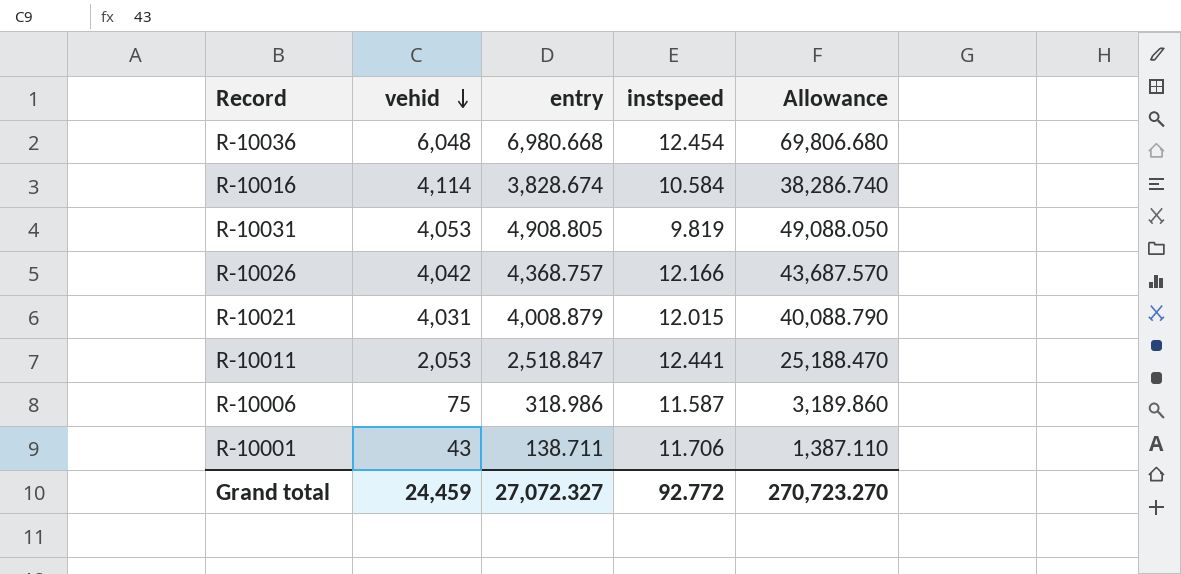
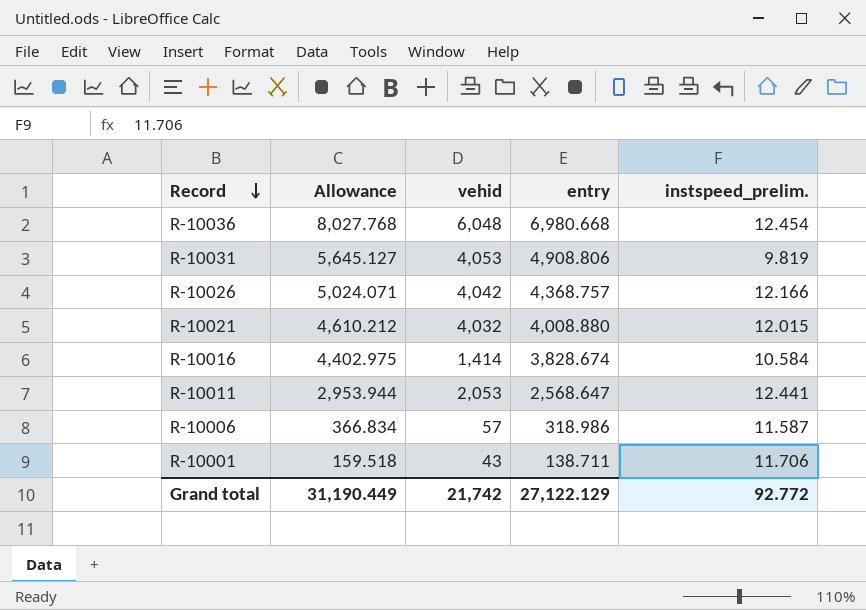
row order: vehid descending -> Record descending
column Allowance | formula: [entry] * 10 -> [entry] * 1.15
column Allowance | position: 5 -> 2
column name: instspeed -> instspeed_prelim.
R-10031 | entry: 4,908.805 -> 4,908.806
R-10021 | vehid: 4,031 -> 4,032
R-10021 | entry: 4,008.879 -> 4,008.880
R-10016 | vehid: 4,114 -> 1,414
R-10011 | entry: 2,518.847 -> 2,568.647
R-10006 | vehid: 75 -> 57
Grand total | Allowance: 270,723.270 -> 31,190.449
Grand total | vehid: 24,459 -> 21,742
Grand total | entry: 27,072.327 -> 27,122.129

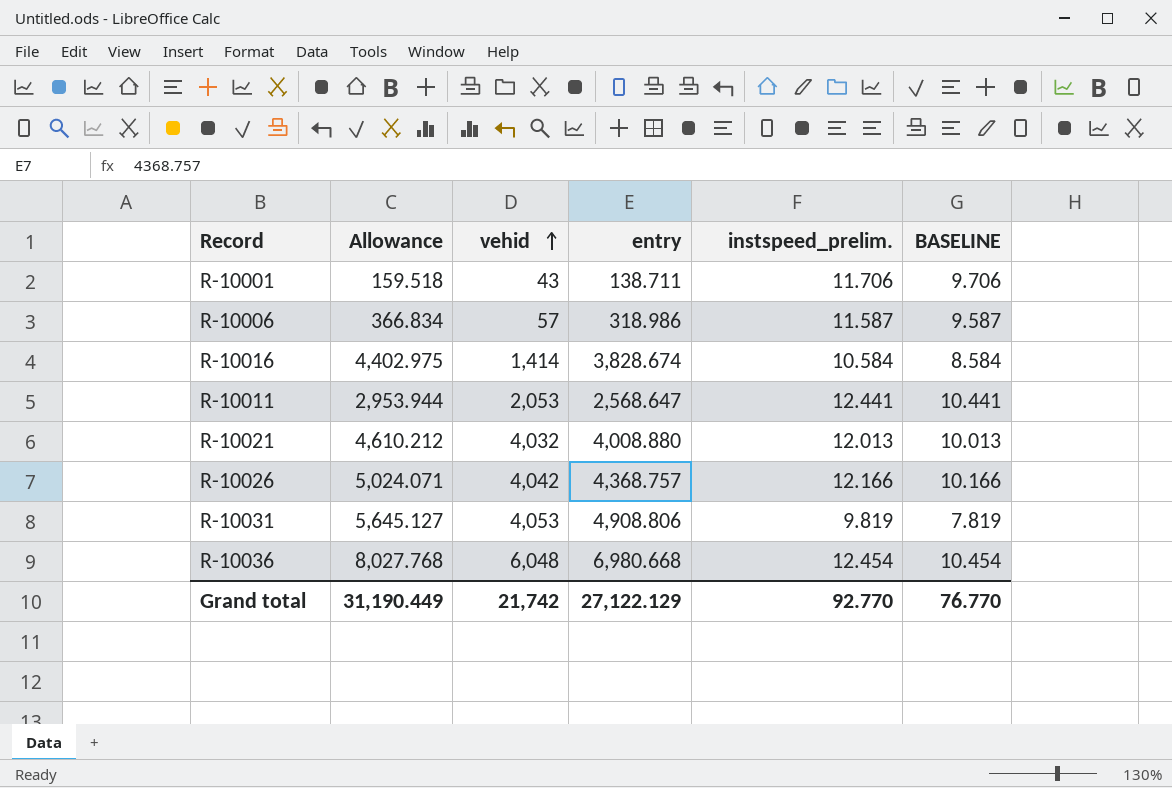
row order: Record descending -> vehid ascending
column BASELINE | formula: none -> [instspeed_prelim.] - 2
R-10021 | instspeed_prelim.: 12.015 -> 12.013
Grand total | instspeed_prelim.: 92.772 -> 92.770

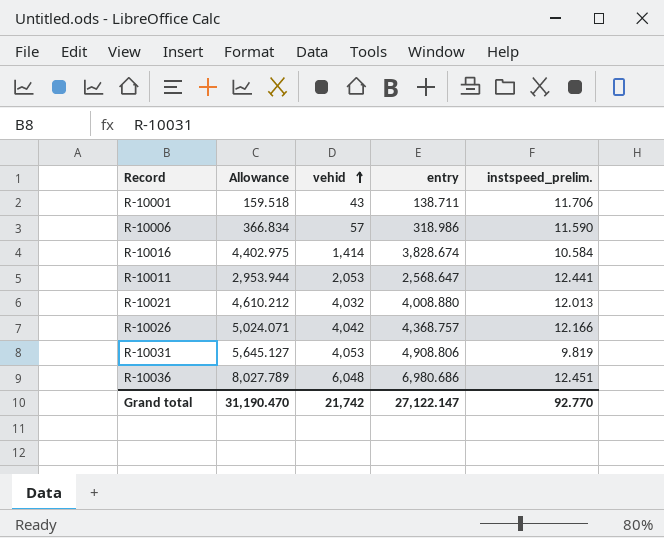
column BASELINE | formula: [instspeed_prelim.] - 2 -> none
R-10006 | instspeed_prelim.: 11.587 -> 11.590
R-10036 | Allowance: 8,027.768 -> 8,027.789
R-10036 | entry: 6,980.668 -> 6,980.686
R-10036 | instspeed_prelim.: 12.454 -> 12.451
Grand total | Allowance: 31,190.449 -> 31,190.470
Grand total | entry: 27,122.129 -> 27,122.147

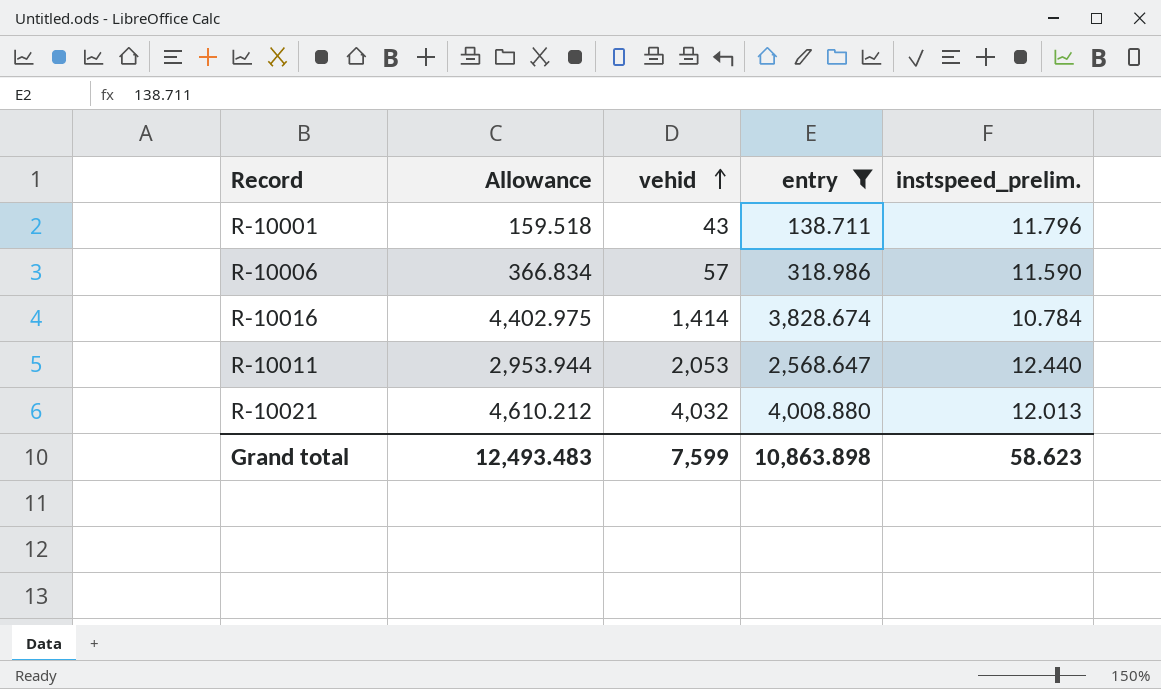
filter: none -> entry <= 4,008.880
R-10001 | instspeed_prelim.: 11.706 -> 11.796
R-10016 | instspeed_prelim.: 10.584 -> 10.784
R-10011 | instspeed_prelim.: 12.441 -> 12.440
Grand total | Allowance: 31,190.470 -> 12,493.483
Grand total | vehid: 21,742 -> 7,599
Grand total | entry: 27,122.147 -> 10,863.898
Grand total | instspeed_prelim.: 92.770 -> 58.623

